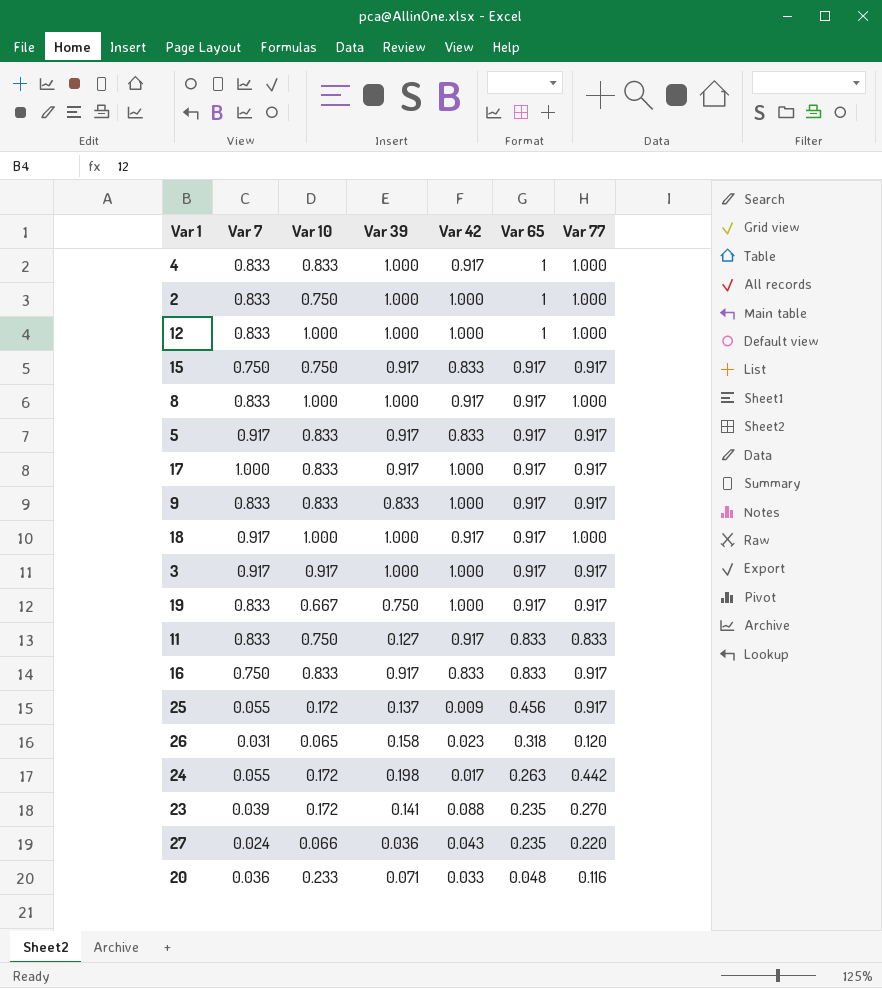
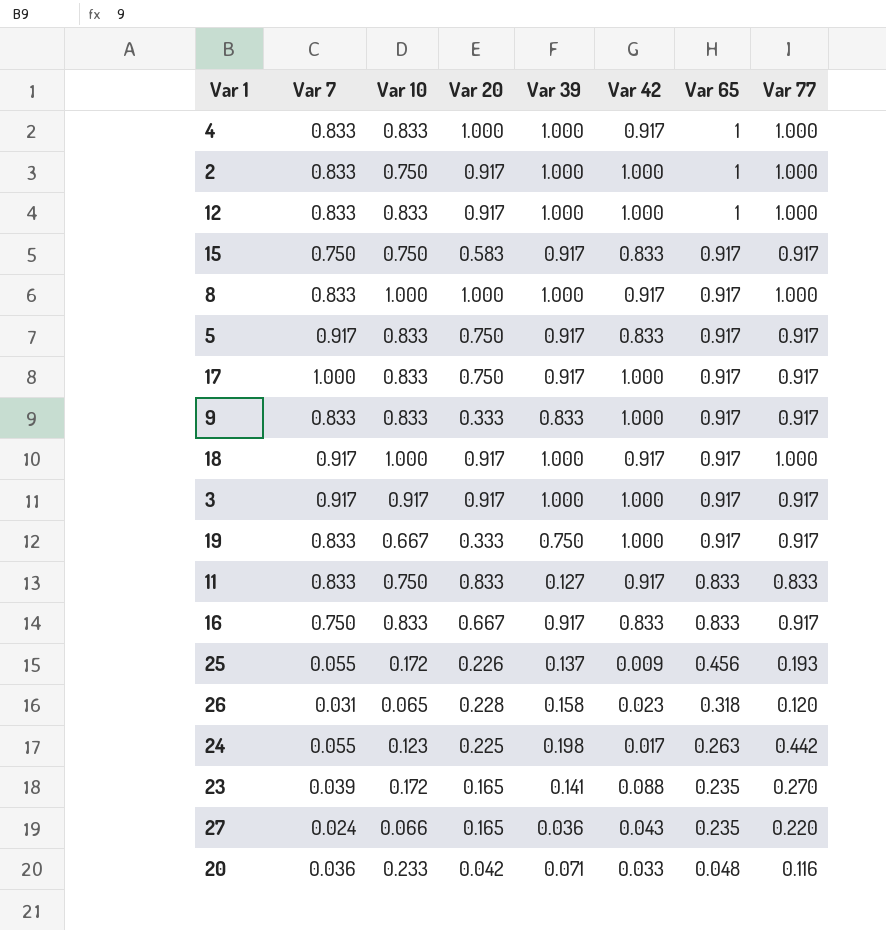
column Var 20 | position: none -> 4
12 | Var 10: 1.000 -> 0.833
25 | Var 77: 0.917 -> 0.193
24 | Var 10: 0.172 -> 0.123

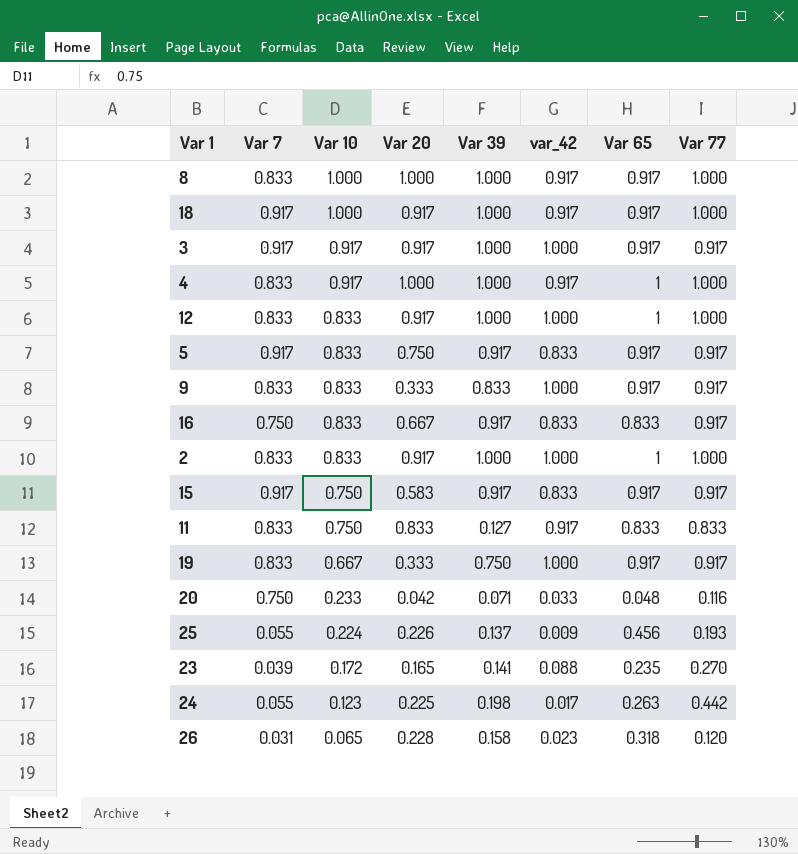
row order: Var 65 descending -> Var 10 descending
column name: Var 42 -> var_42
row 17: 1.000 | 0.833 | 0.750 | 0.917 | 1.000 | 0.917 | 0.917 -> none
row 27: 0.024 | 0.066 | 0.165 | 0.036 | 0.043 | 0.235 | 0.220 -> none
4 | Var 10: 0.833 -> 0.917
2 | Var 10: 0.750 -> 0.833
15 | Var 7: 0.750 -> 0.917
20 | Var 7: 0.036 -> 0.750
25 | Var 10: 0.172 -> 0.224

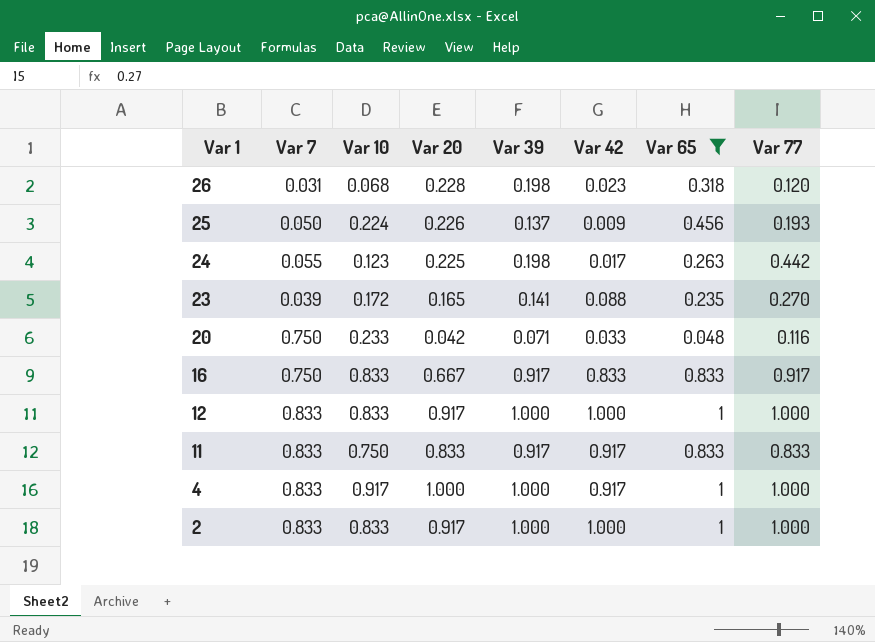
filter: none -> Var 65 != 0.917
row order: Var 10 descending -> Var 1 descending
column name: var_42 -> Var 42
26 | Var 10: 0.065 -> 0.068
26 | Var 39: 0.158 -> 0.198
25 | Var 7: 0.055 -> 0.050
11 | Var 39: 0.127 -> 0.917

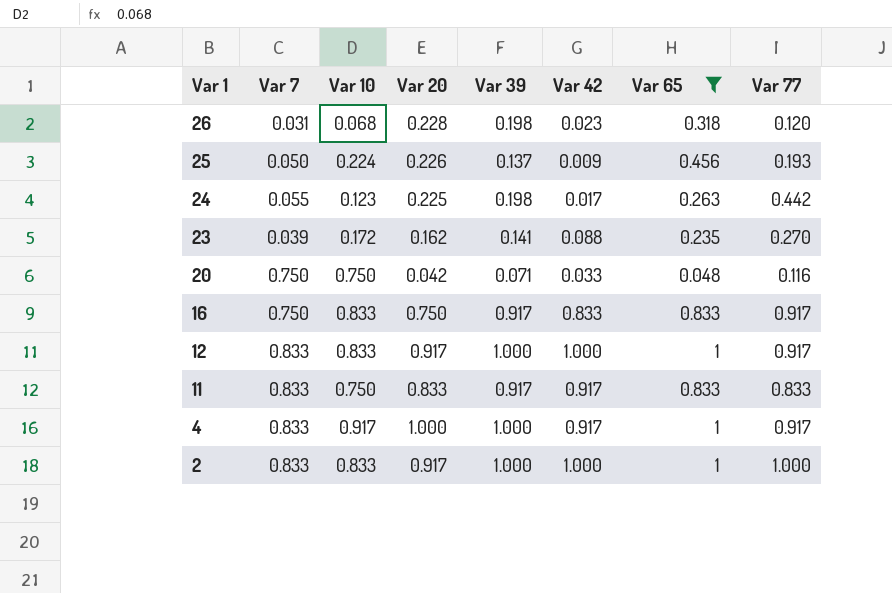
23 | Var 20: 0.165 -> 0.162
20 | Var 10: 0.233 -> 0.750
16 | Var 20: 0.667 -> 0.750
12 | Var 77: 1.000 -> 0.917
4 | Var 77: 1.000 -> 0.917

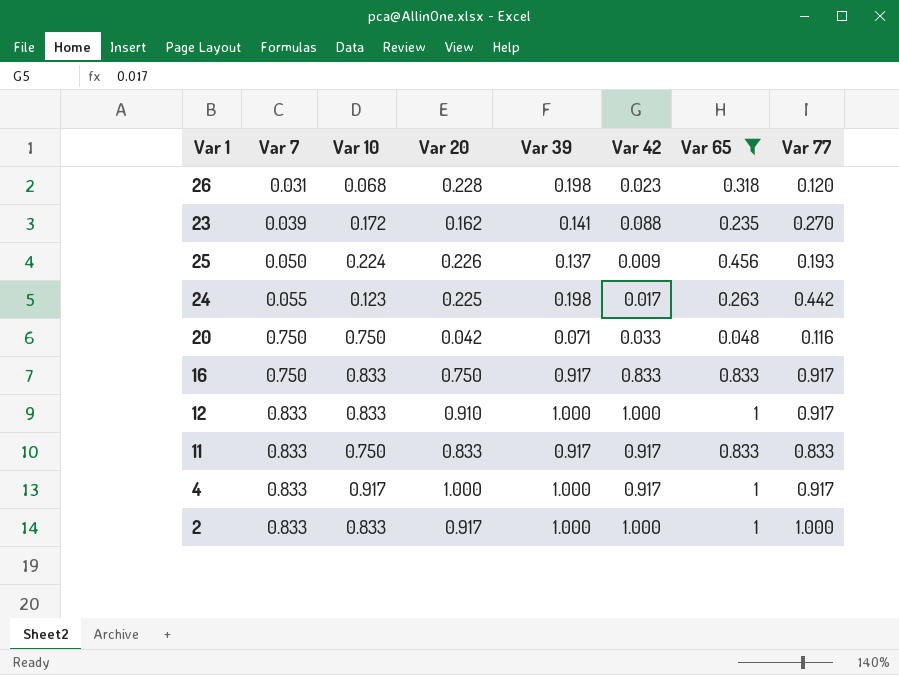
row order: Var 1 descending -> Var 7 ascending
12 | Var 20: 0.917 -> 0.910

